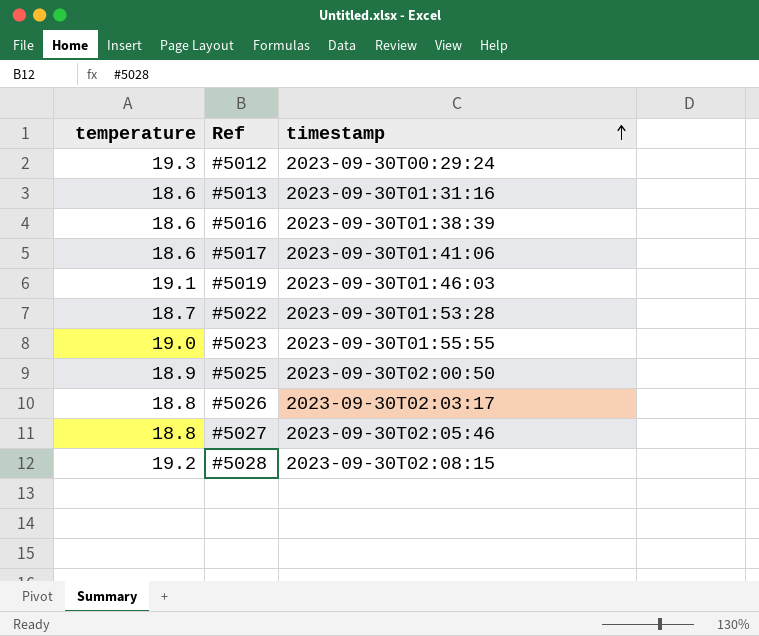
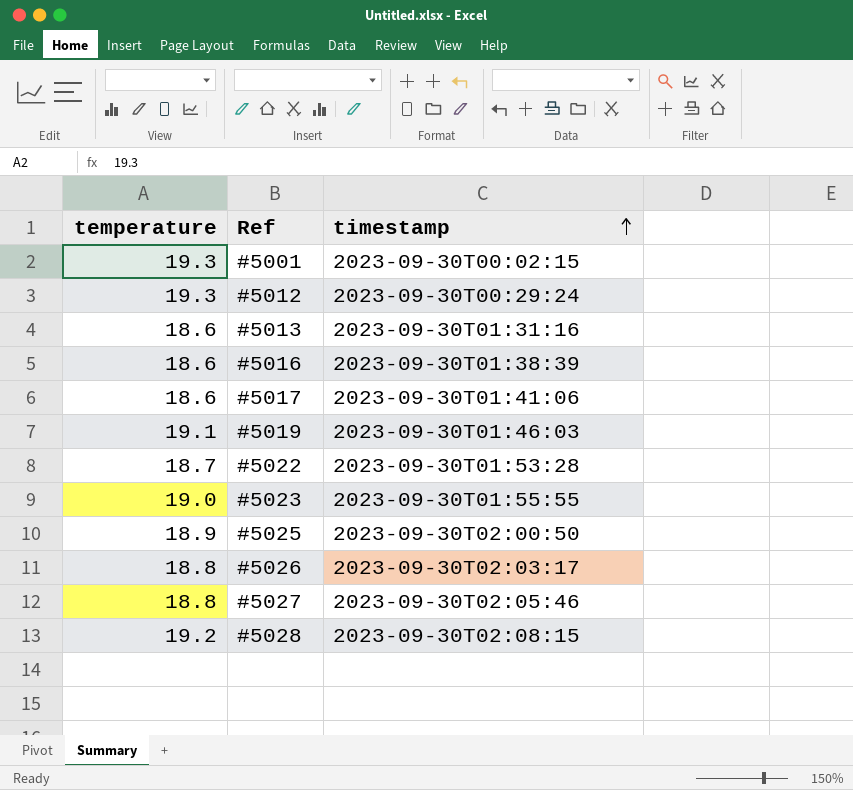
row #5001: none -> 19.3 | 2023-09-30T00:02:15

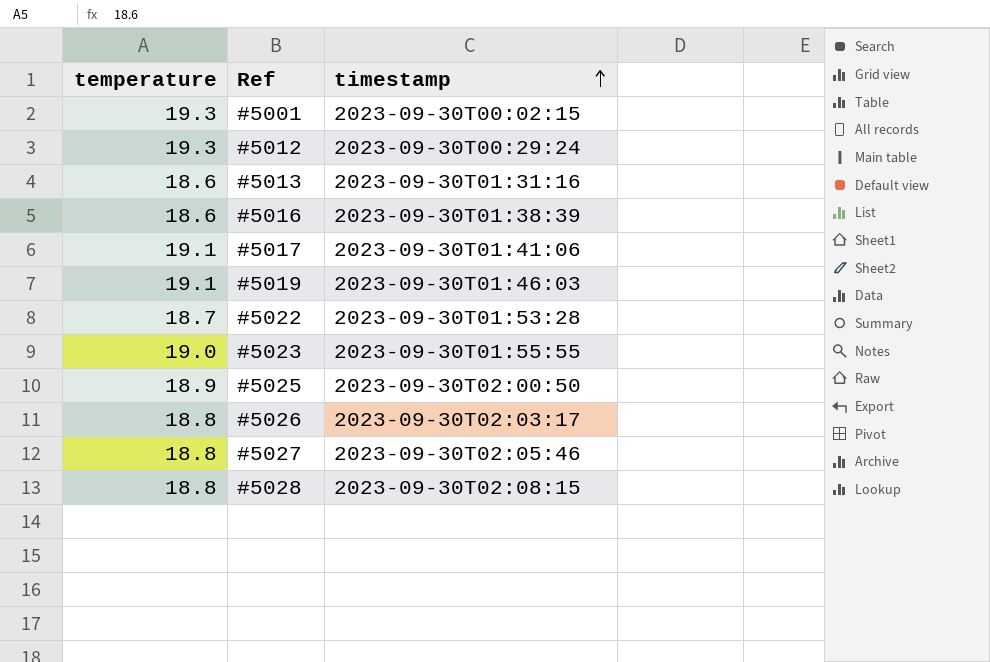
#5017 | temperature: 18.6 -> 19.1
#5028 | temperature: 19.2 -> 18.8

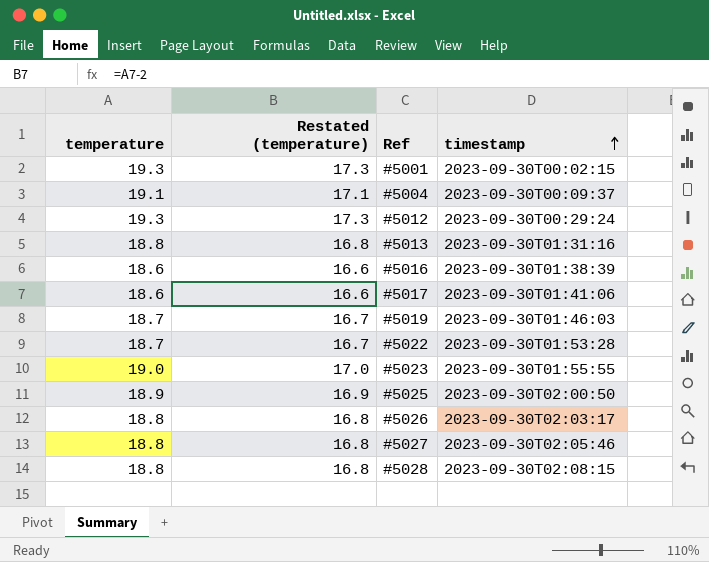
column Restated (temperature) | formula: none -> [temperature] - 2
row #5004: none -> 19.1 | 17.1 | 2023-09-30T00:09:37
#5013 | temperature: 18.6 -> 18.8
#5017 | temperature: 19.1 -> 18.6
#5019 | temperature: 19.1 -> 18.7

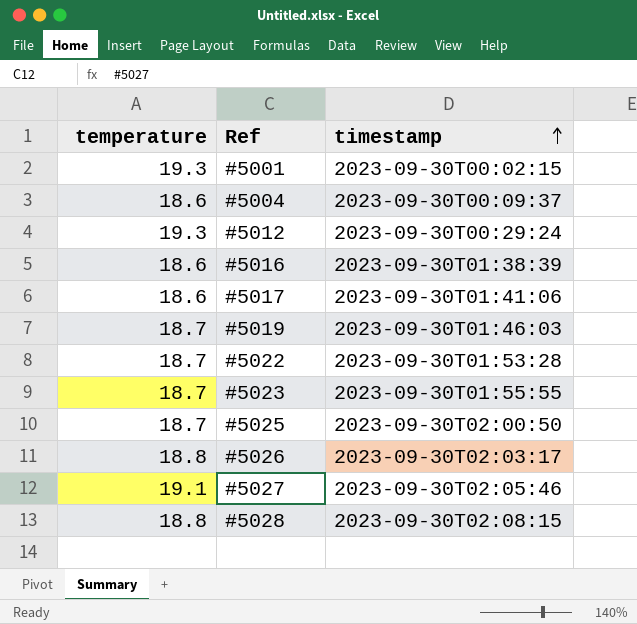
column Restated (temperature) | formula: [temperature] - 2 -> none
row #5013: 18.8 | 16.8 | 2023-09-30T01:31:16 -> none
#5004 | temperature: 19.1 -> 18.6
#5023 | temperature: 19.0 -> 18.7
#5025 | temperature: 18.9 -> 18.7
#5027 | temperature: 18.8 -> 19.1

